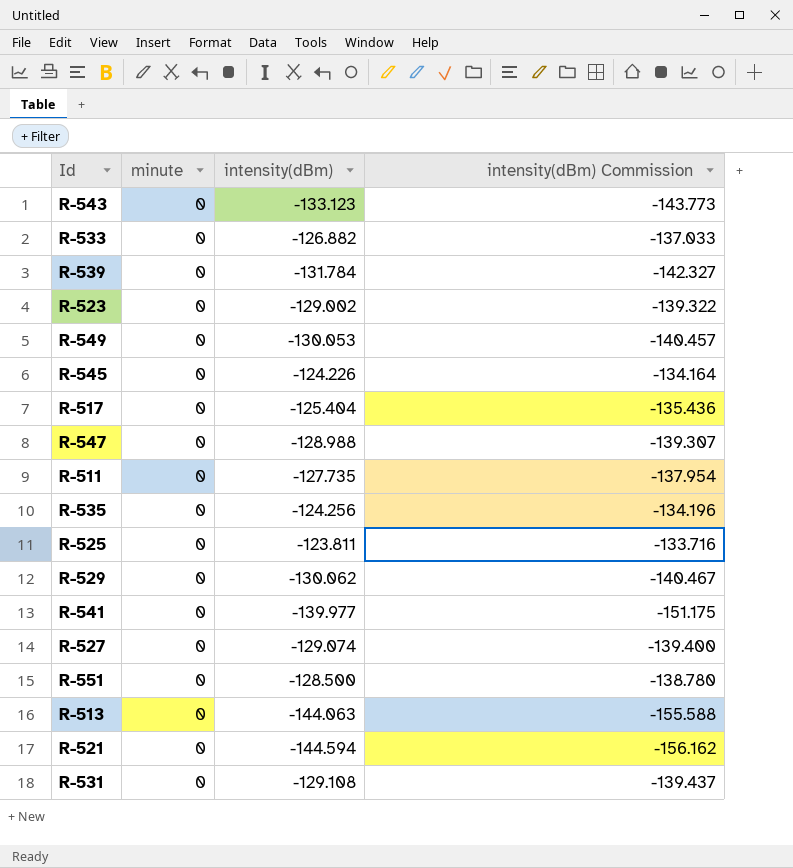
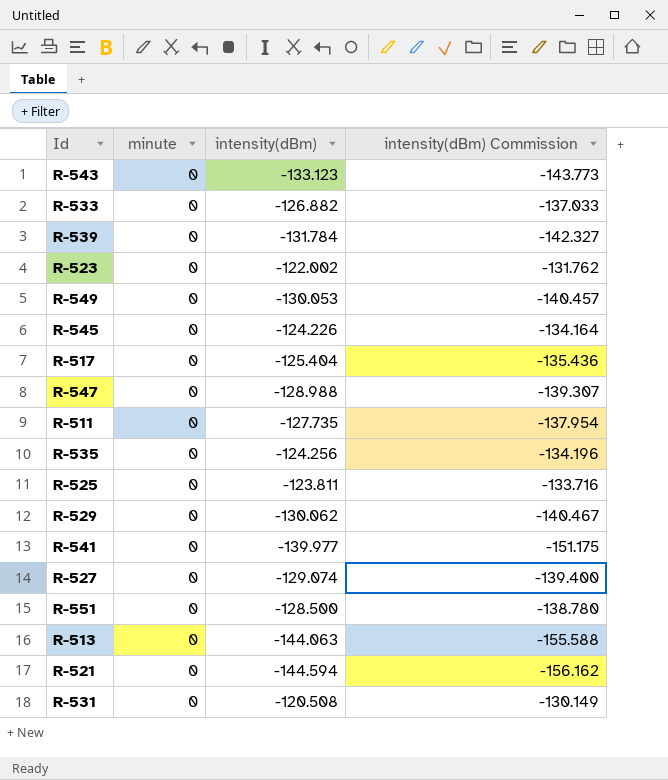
R-523 | intensity(dBm): -129.002 -> -122.002
R-523 | intensity(dBm) Commission: -139.322 -> -131.762
R-531 | intensity(dBm): -129.108 -> -120.508
R-531 | intensity(dBm) Commission: -139.437 -> -130.149

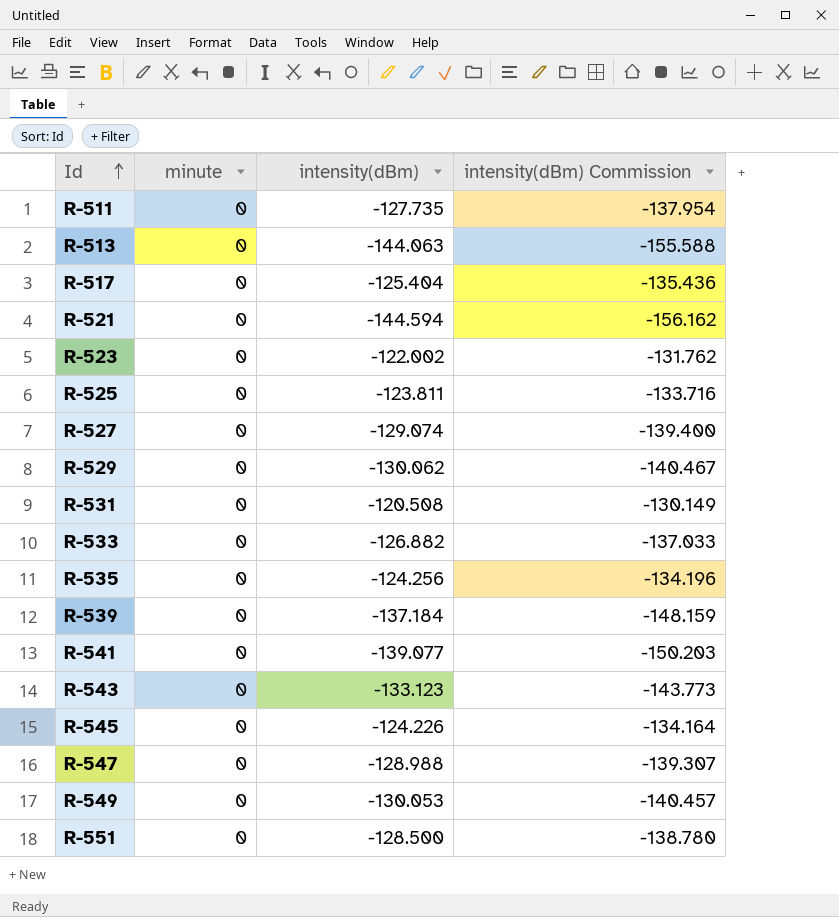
row order: none -> Id ascending
R-539 | intensity(dBm): -131.784 -> -137.184
R-539 | intensity(dBm) Commission: -142.327 -> -148.159
R-541 | intensity(dBm): -139.977 -> -139.077
R-541 | intensity(dBm) Commission: -151.175 -> -150.203

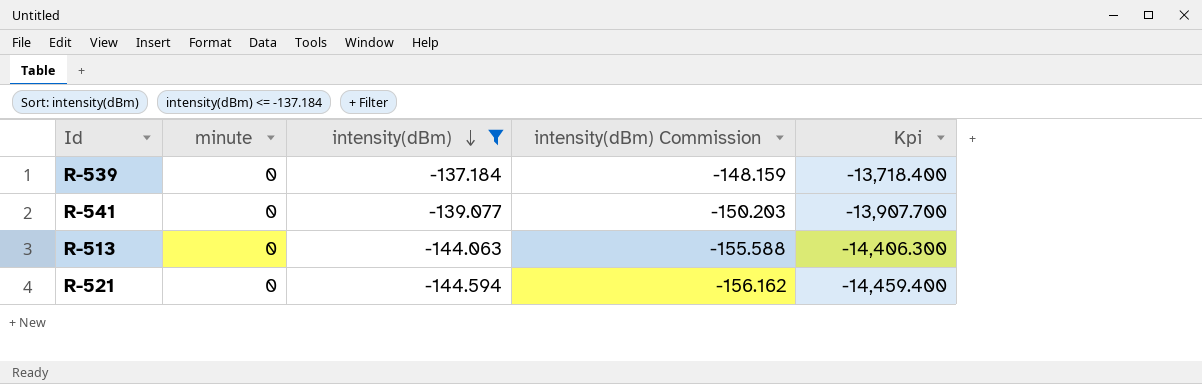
filter: none -> intensity(dBm) <= -137.184
row order: Id ascending -> intensity(dBm) descending
column Kpi | formula: none -> [intensity(dBm)] * 100

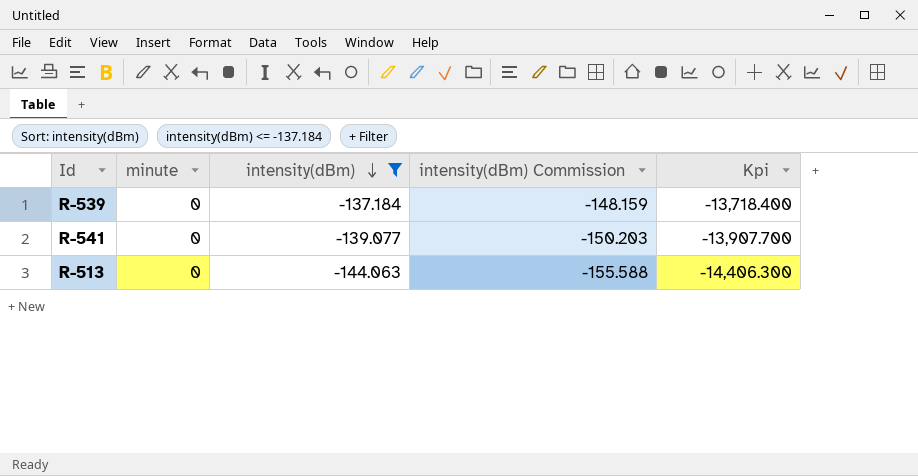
row R-521: 0 | -144.594 | -156.162 | -14,459.400 -> none

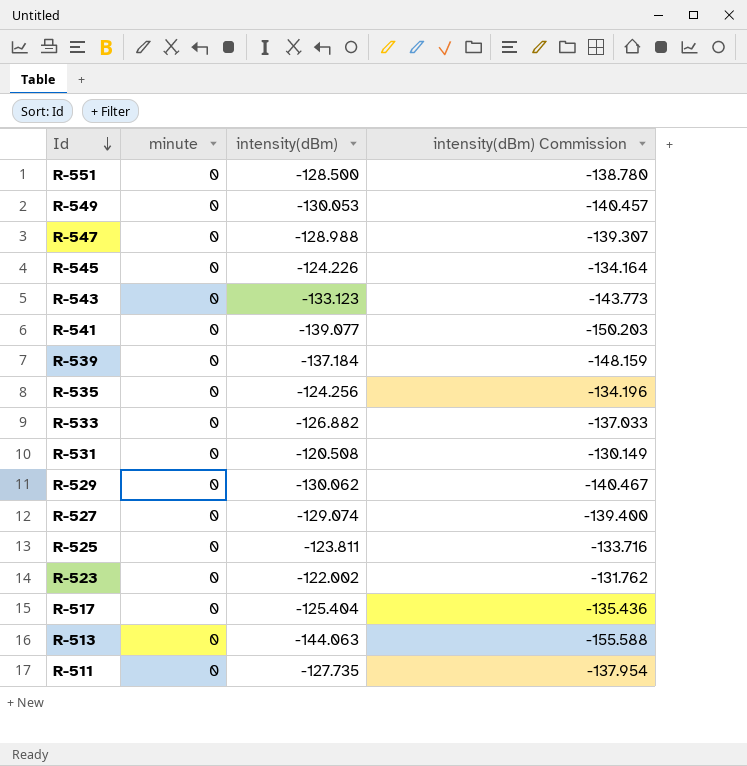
filter: intensity(dBm) <= -137.184 -> none
row order: intensity(dBm) descending -> Id descending
column Kpi | formula: [intensity(dBm)] * 100 -> none

